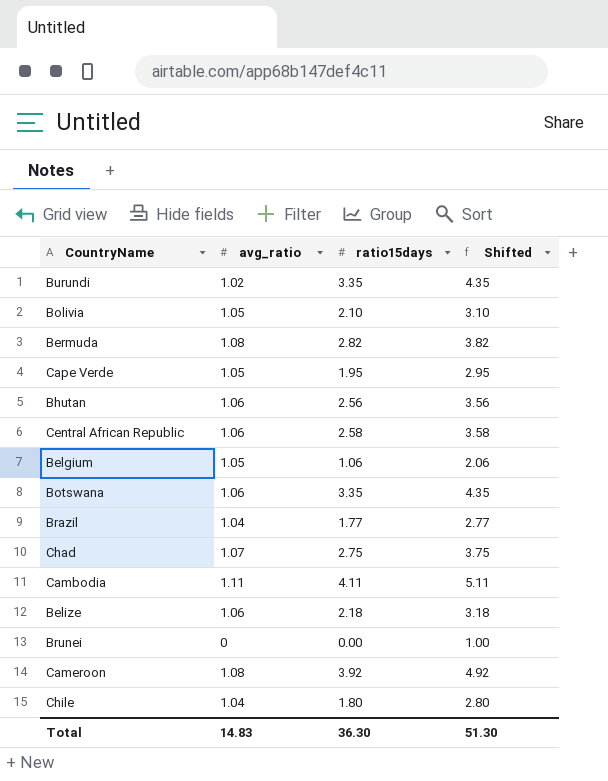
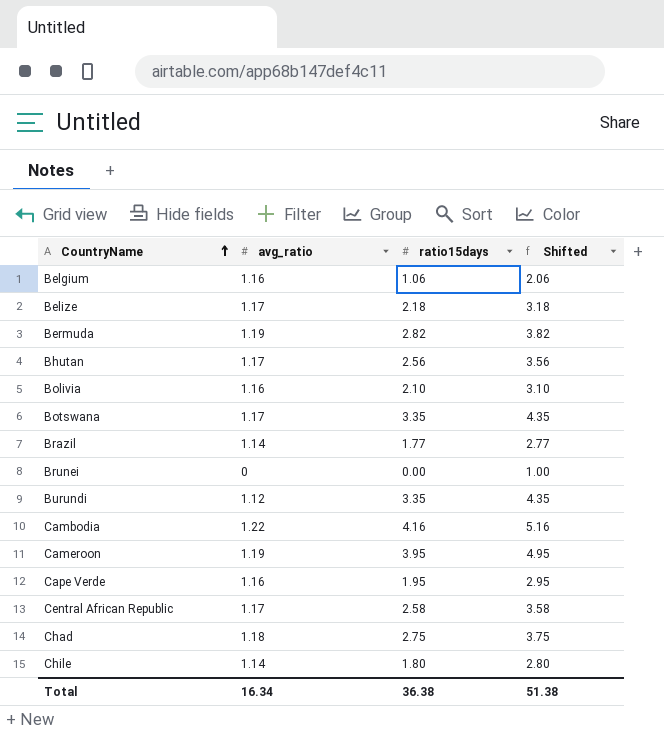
row order: none -> CountryName ascending
Belgium | avg_ratio: 1.05 -> 1.16
Belize | avg_ratio: 1.06 -> 1.17
Bermuda | avg_ratio: 1.08 -> 1.19
Bhutan | avg_ratio: 1.06 -> 1.17
Bolivia | avg_ratio: 1.05 -> 1.16
Botswana | avg_ratio: 1.06 -> 1.17
Brazil | avg_ratio: 1.04 -> 1.14
Burundi | avg_ratio: 1.02 -> 1.12
Cambodia | avg_ratio: 1.11 -> 1.22
Cambodia | ratio15days: 4.11 -> 4.16
Cambodia | Shifted: 5.11 -> 5.16
Cameroon | avg_ratio: 1.08 -> 1.19
Cameroon | ratio15days: 3.92 -> 3.95
Cameroon | Shifted: 4.92 -> 4.95
Cape Verde | avg_ratio: 1.05 -> 1.16
Central African Republic | avg_ratio: 1.06 -> 1.17
Chad | avg_ratio: 1.07 -> 1.18
Chile | avg_ratio: 1.04 -> 1.14
Total | avg_ratio: 14.83 -> 16.34
Total | ratio15days: 36.30 -> 36.38
Total | Shifted: 51.30 -> 51.38

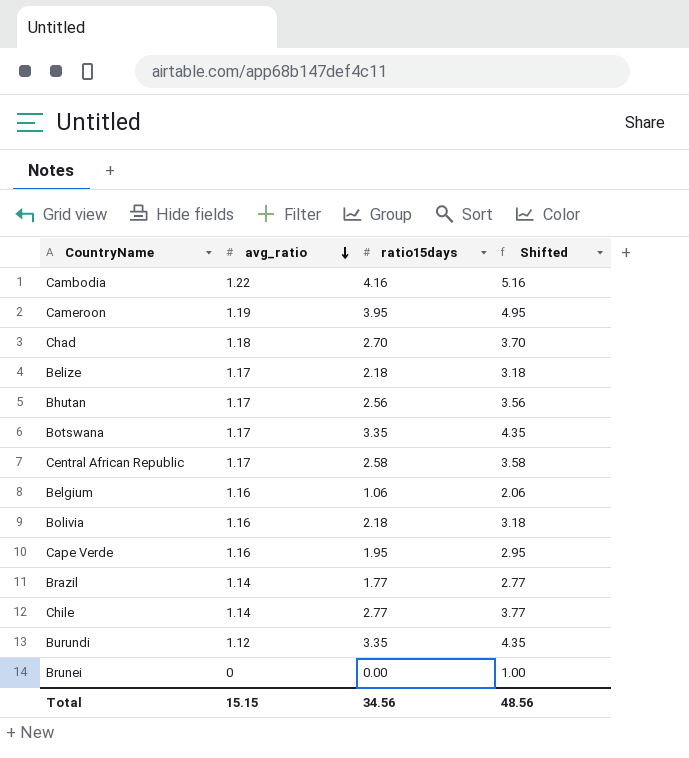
row order: CountryName ascending -> avg_ratio descending
row Bermuda: 1.19 | 2.82 | 3.82 -> none
Chad | ratio15days: 2.75 -> 2.70
Chad | Shifted: 3.75 -> 3.70
Bolivia | ratio15days: 2.10 -> 2.18
Bolivia | Shifted: 3.10 -> 3.18
Chile | ratio15days: 1.80 -> 2.77
Chile | Shifted: 2.80 -> 3.77
Total | avg_ratio: 16.34 -> 15.15
Total | ratio15days: 36.38 -> 34.56
Total | Shifted: 51.38 -> 48.56

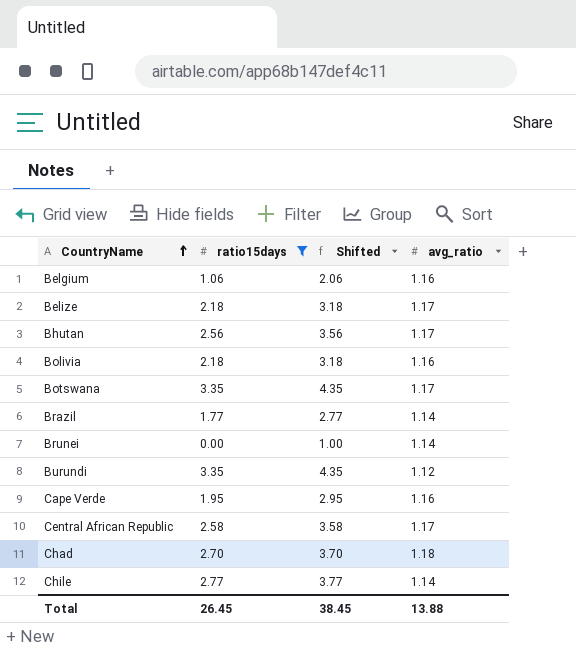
filter: none -> ratio15days <= 3.35
row order: avg_ratio descending -> CountryName ascending
column avg_ratio | position: 2 -> 4
Brunei | avg_ratio: 0 -> 1.14
Total | ratio15days: 34.56 -> 26.45
Total | Shifted: 48.56 -> 38.45
Total | avg_ratio: 15.15 -> 13.88

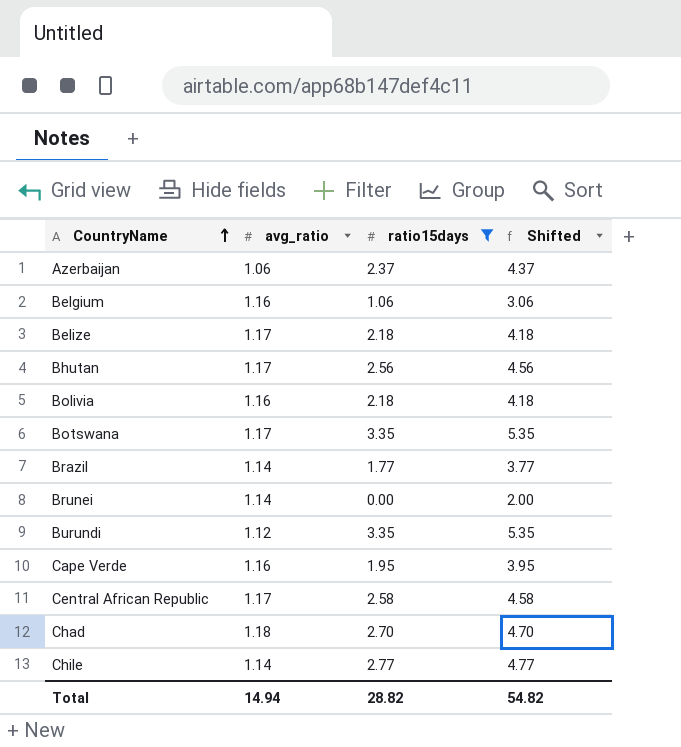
column avg_ratio | position: 4 -> 2
column Shifted | formula: [ratio15days] + 1 -> [ratio15days] + 2
row Azerbaijan: none -> 1.06 | 2.37 | 4.37
Total | avg_ratio: 13.88 -> 14.94
Total | ratio15days: 26.45 -> 28.82
Total | Shifted: 38.45 -> 54.82

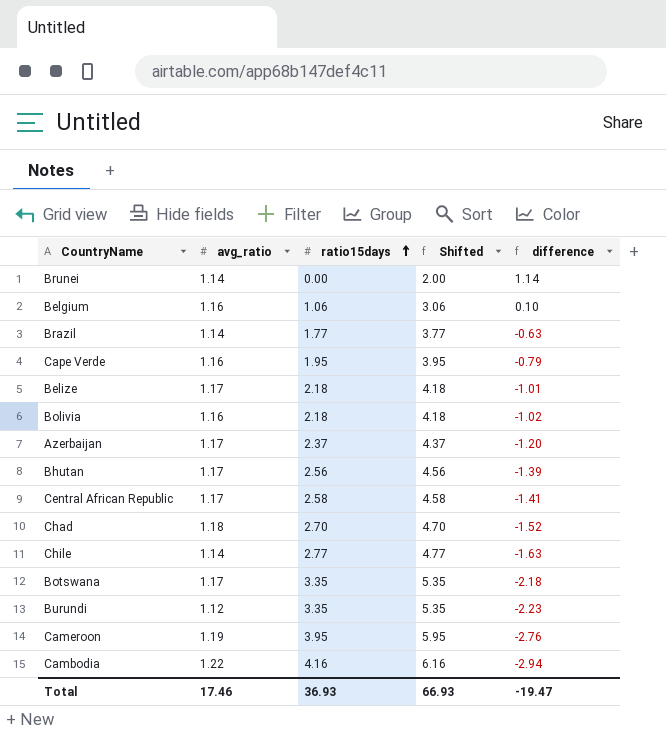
filter: ratio15days <= 3.35 -> none
row order: CountryName ascending -> ratio15days ascending
column difference | formula: none -> [avg_ratio] - [ratio15days]
Azerbaijan | avg_ratio: 1.06 -> 1.17
Total | avg_ratio: 14.94 -> 17.46
Total | ratio15days: 28.82 -> 36.93
Total | Shifted: 54.82 -> 66.93

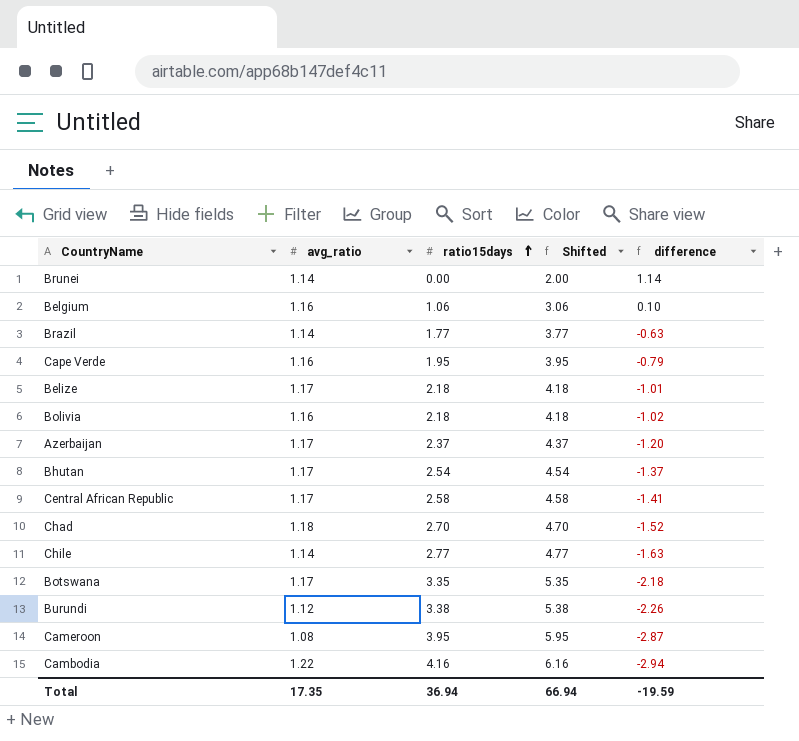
Bhutan | ratio15days: 2.56 -> 2.54
Bhutan | Shifted: 4.56 -> 4.54
Bhutan | difference: -1.39 -> -1.37
Burundi | ratio15days: 3.35 -> 3.38
Burundi | Shifted: 5.35 -> 5.38
Burundi | difference: -2.23 -> -2.26
Cameroon | avg_ratio: 1.19 -> 1.08
Cameroon | difference: -2.76 -> -2.87
Total | avg_ratio: 17.46 -> 17.35
Total | ratio15days: 36.93 -> 36.94
Total | Shifted: 66.93 -> 66.94
Total | difference: -19.47 -> -19.59

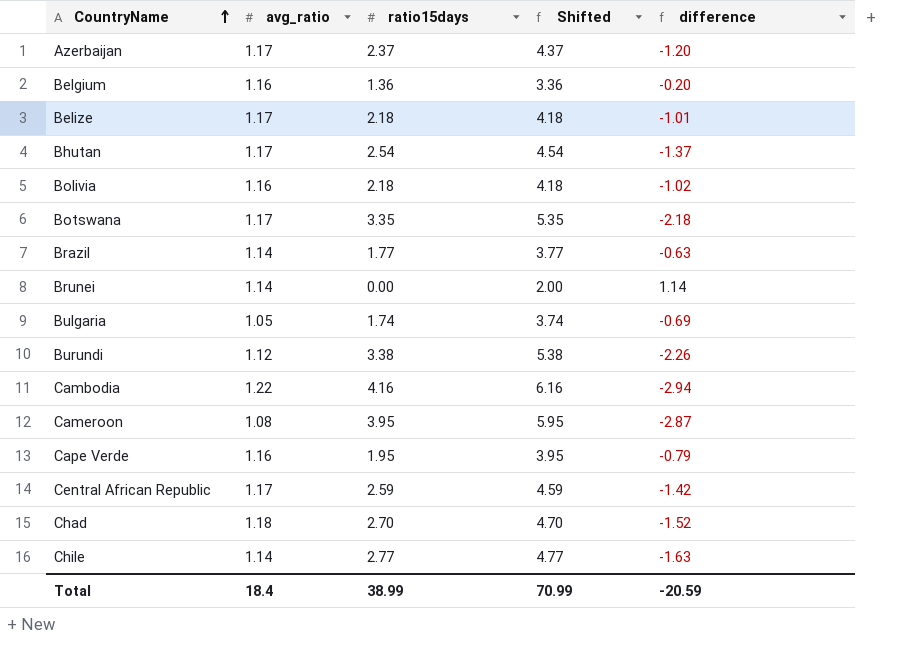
row order: ratio15days ascending -> CountryName ascending
Belgium | ratio15days: 1.06 -> 1.36
Belgium | Shifted: 3.06 -> 3.36
Belgium | difference: 0.10 -> -0.20
row Bulgaria: none -> 1.05 | 1.74 | 3.74 | -0.69
Central African Republic | ratio15days: 2.58 -> 2.59
Central African Republic | Shifted: 4.58 -> 4.59
Central African Republic | difference: -1.41 -> -1.42
Total | avg_ratio: 17.35 -> 18.4
Total | ratio15days: 36.94 -> 38.99
Total | Shifted: 66.94 -> 70.99
Total | difference: -19.59 -> -20.59

